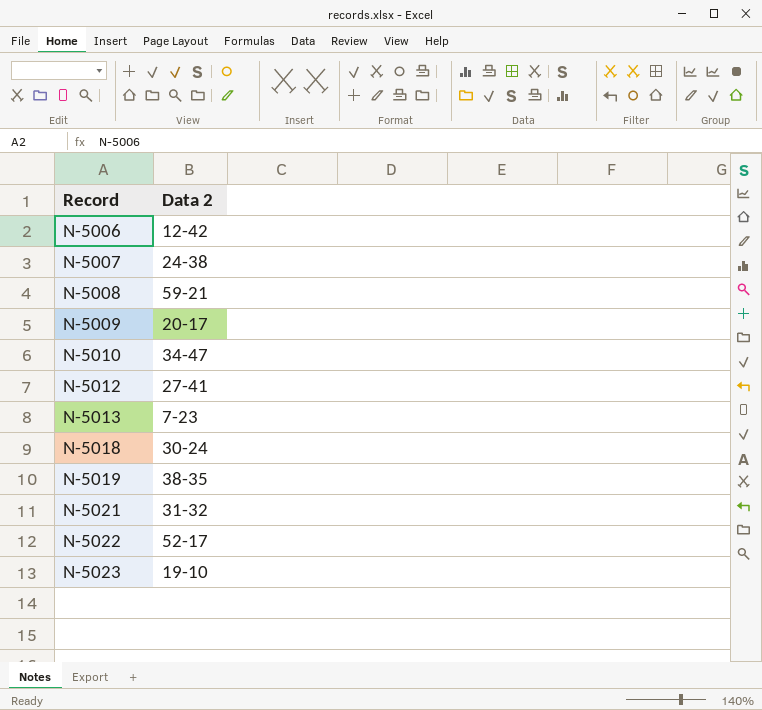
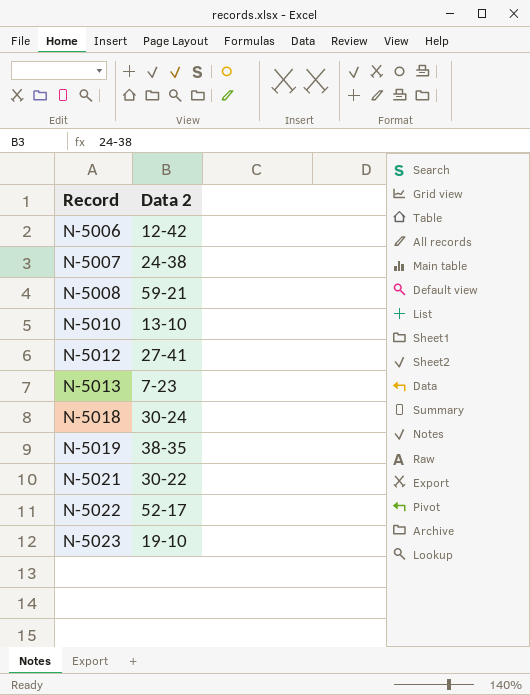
row N-5009: 20-17 -> none
N-5010 | Data 2: 34-47 -> 13-10
N-5021 | Data 2: 31-32 -> 30-22

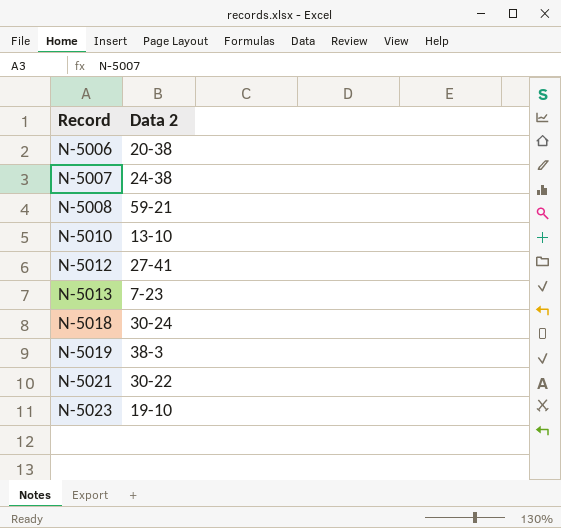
row N-5022: 52-17 -> none
N-5006 | Data 2: 12-42 -> 20-38
N-5019 | Data 2: 38-35 -> 38-3

